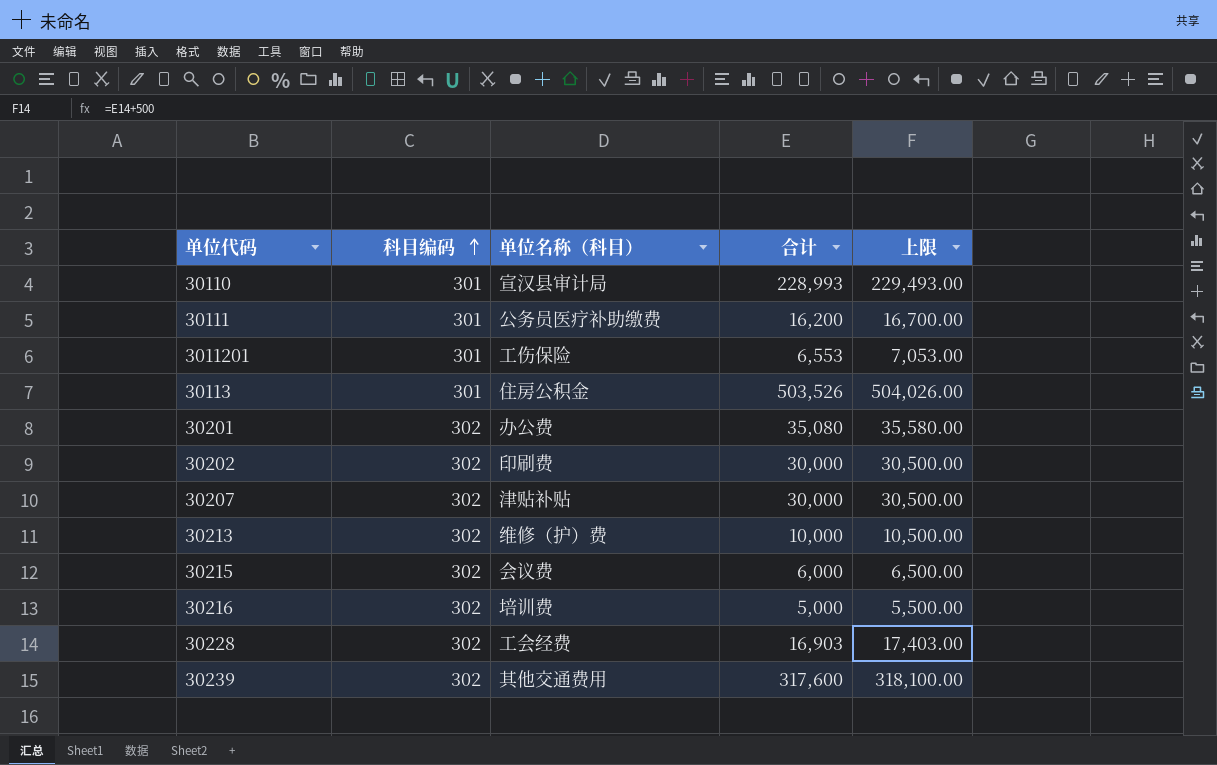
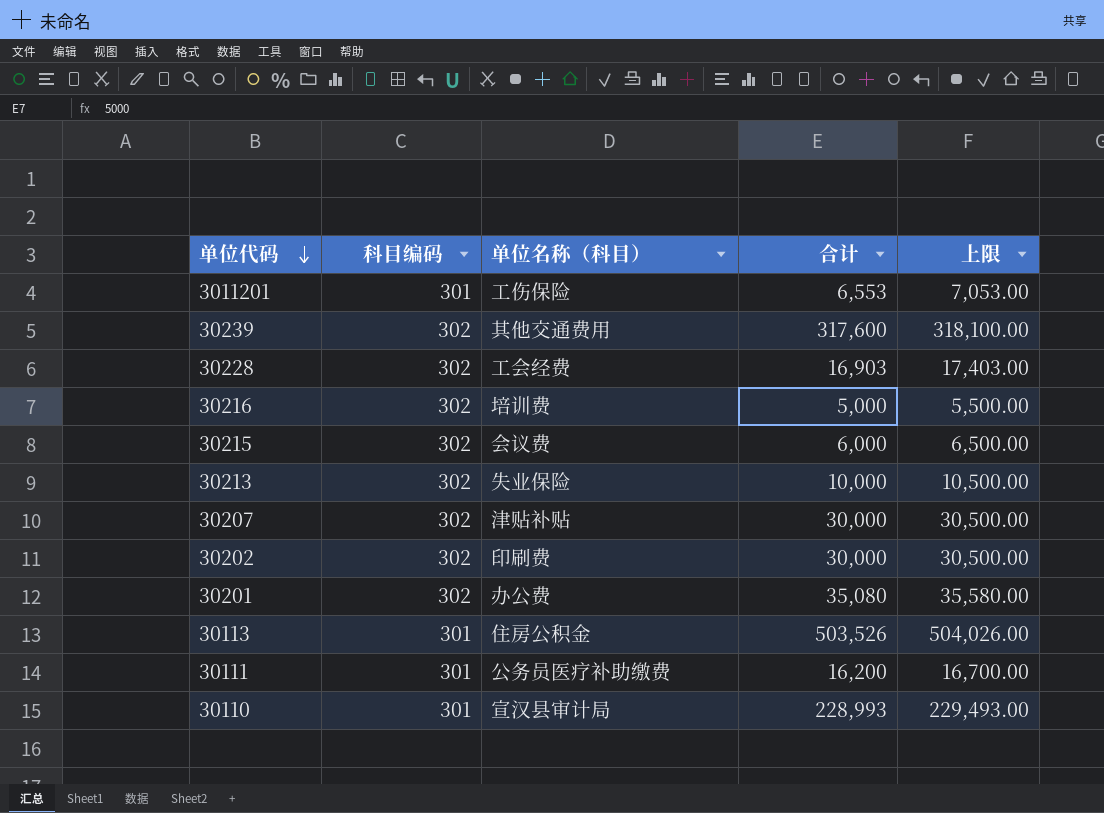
row order: 科目编码 ascending -> 单位代码 descending
30213 | 单位名称（科目）: 维修（护）费 -> 失业保险

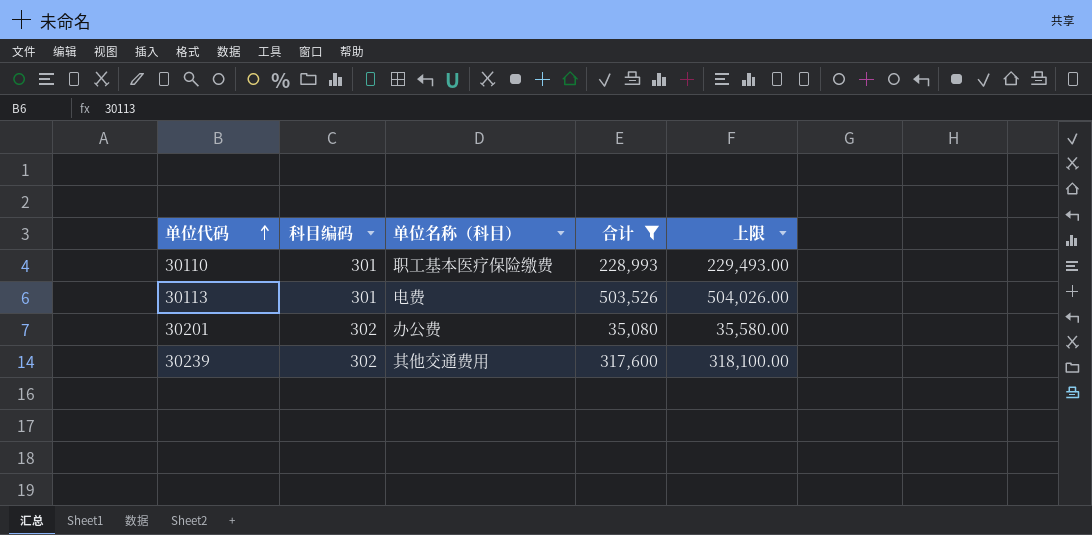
filter: none -> 合计 >= 35,080
row order: 单位代码 descending -> 单位代码 ascending
30110 | 单位名称（科目）: 宣汉县审计局 -> 职工基本医疗保险缴费
30113 | 单位名称（科目）: 住房公积金 -> 电费

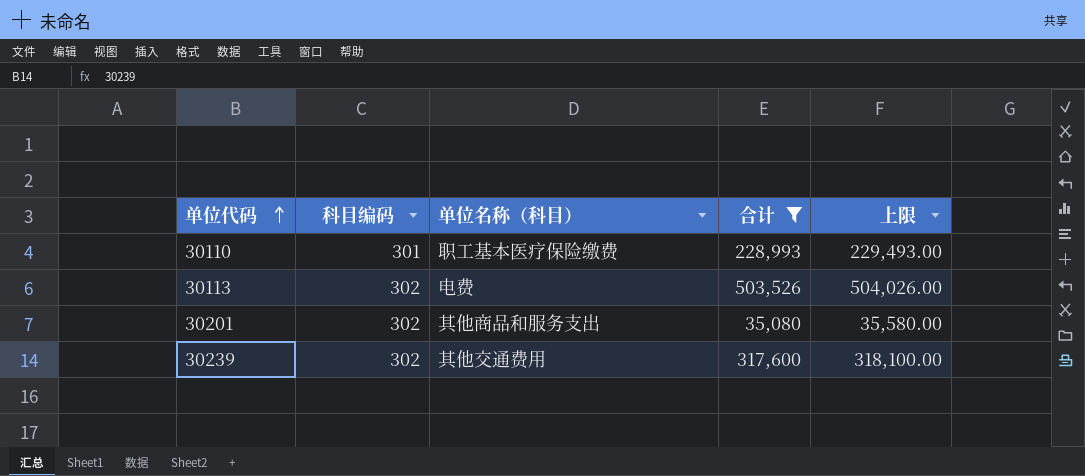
30113 | 科目编码: 301 -> 302
30201 | 单位名称（科目）: 办公费 -> 其他商品和服务支出

